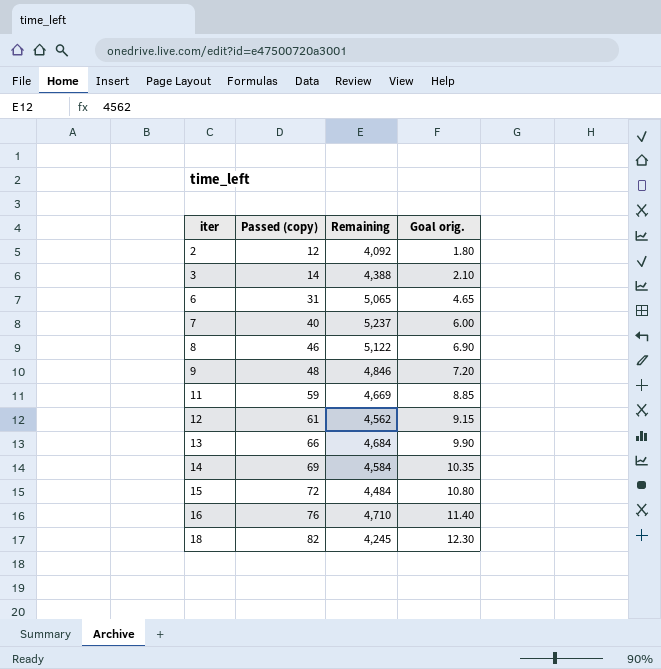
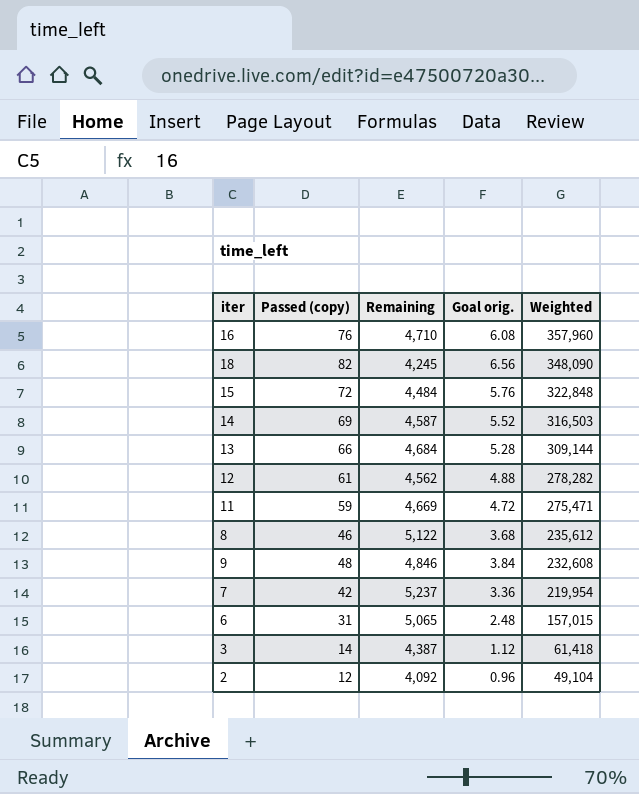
row order: iter ascending -> Weighted descending
column Goal orig. | formula: [Passed (copy)] * 0.15 -> [Passed (copy)] * 0.08
column Weighted | formula: none -> [Passed (copy)] * [Remaining]
14 | Remaining: 4,584 -> 4,587
7 | Passed (copy): 40 -> 42
3 | Remaining: 4,388 -> 4,387

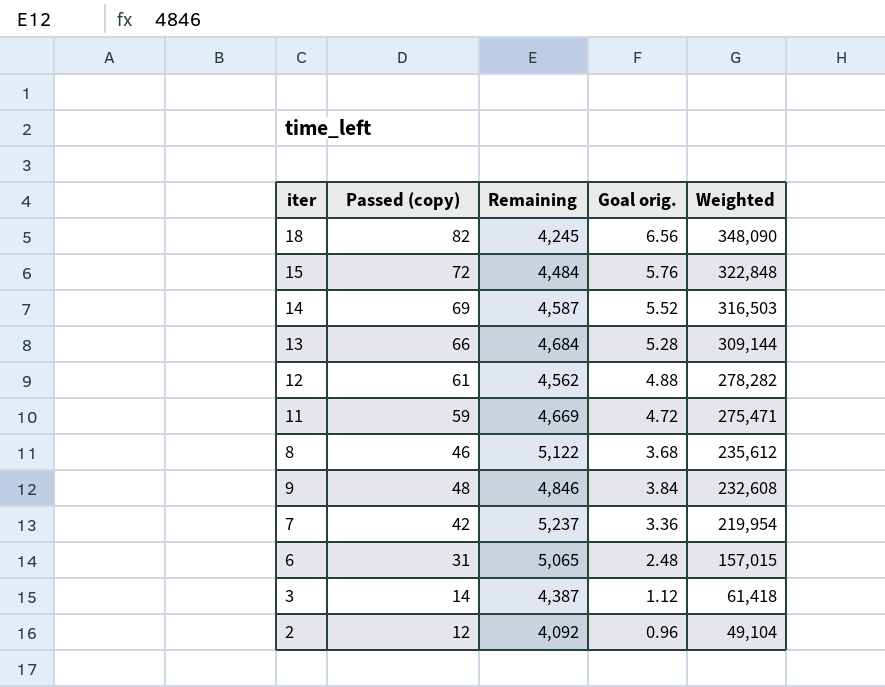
row 16: 76 | 4,710 | 6.08 | 357,960 -> none

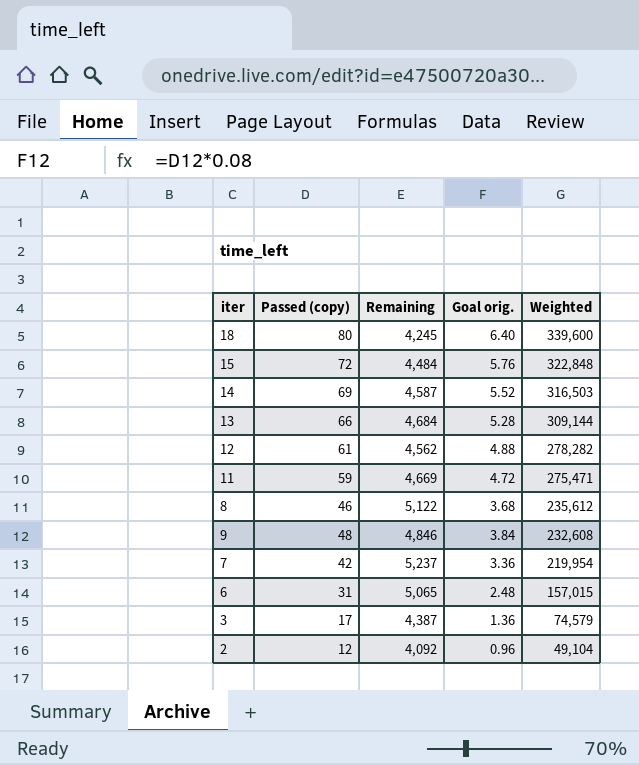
18 | Passed (copy): 82 -> 80
18 | Goal orig.: 6.56 -> 6.40
18 | Weighted: 348,090 -> 339,600
3 | Passed (copy): 14 -> 17
3 | Goal orig.: 1.12 -> 1.36
3 | Weighted: 61,418 -> 74,579

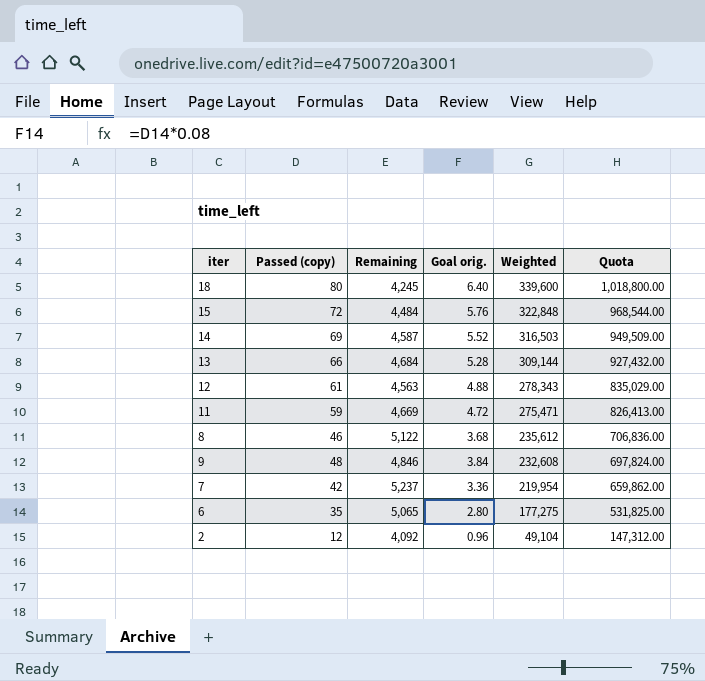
column Quota | formula: none -> [Weighted] * 3
row 3: 17 | 4,387 | 1.36 | 74,579 -> none
12 | Remaining: 4,562 -> 4,563
12 | Weighted: 278,282 -> 278,343
6 | Passed (copy): 31 -> 35
6 | Goal orig.: 2.48 -> 2.80
6 | Weighted: 157,015 -> 177,275

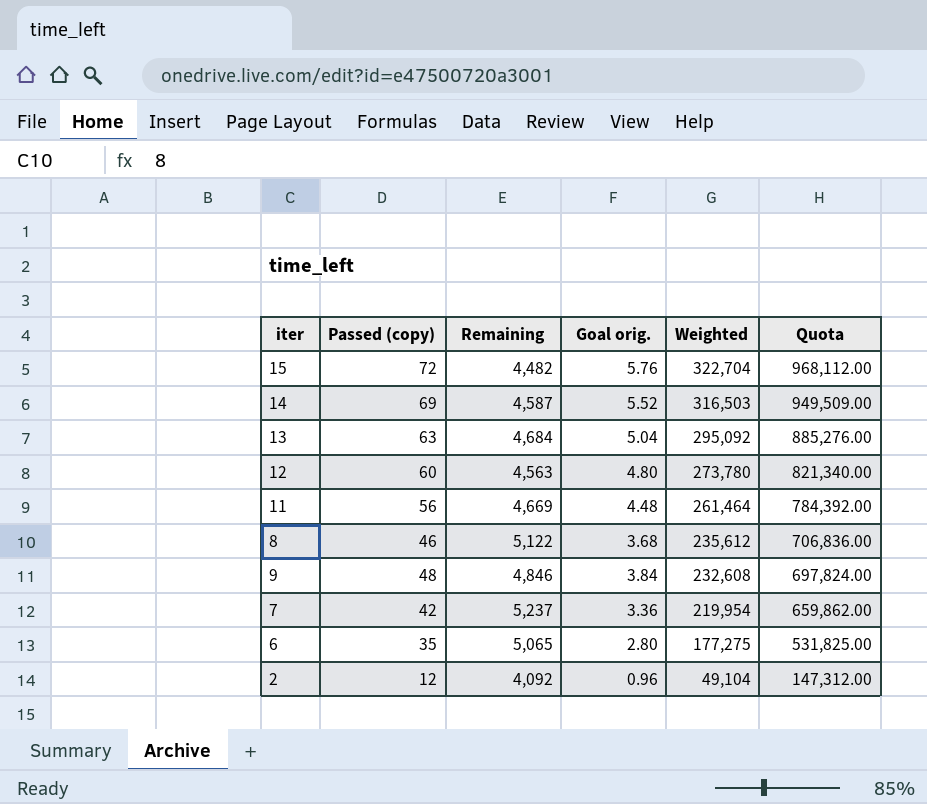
row 18: 80 | 4,245 | 6.40 | 339,600 | 1,018,800.00 -> none
15 | Remaining: 4,484 -> 4,482
15 | Weighted: 322,848 -> 322,704
15 | Quota: 968,544.00 -> 968,112.00
13 | Passed (copy): 66 -> 63
13 | Goal orig.: 5.28 -> 5.04
13 | Weighted: 309,144 -> 295,092
13 | Quota: 927,432.00 -> 885,276.00
12 | Passed (copy): 61 -> 60
12 | Goal orig.: 4.88 -> 4.80
12 | Weighted: 278,343 -> 273,780
12 | Quota: 835,029.00 -> 821,340.00
11 | Passed (copy): 59 -> 56
11 | Goal orig.: 4.72 -> 4.48
11 | Weighted: 275,471 -> 261,464
11 | Quota: 826,413.00 -> 784,392.00

